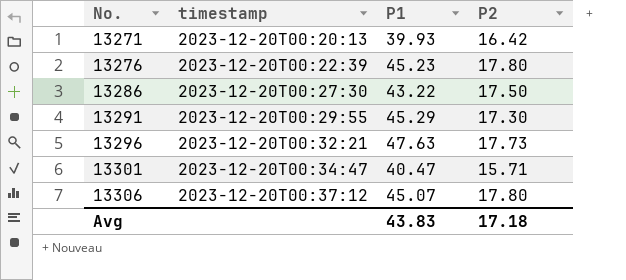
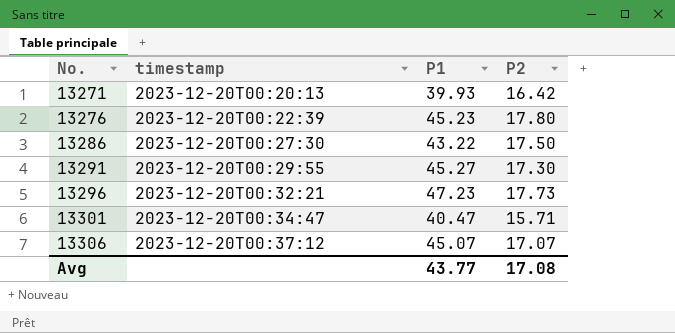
13291 | P1: 45.29 -> 45.27
13296 | P1: 47.63 -> 47.23
13306 | P2: 17.80 -> 17.07
Avg | P1: 43.83 -> 43.77
Avg | P2: 17.18 -> 17.08

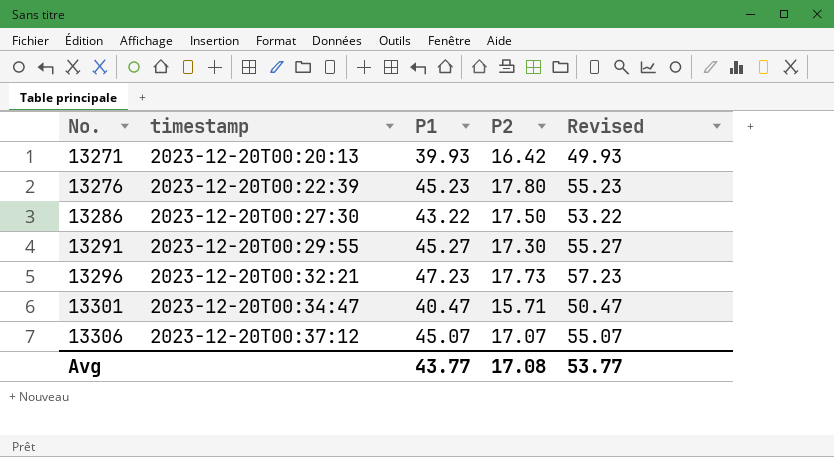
column Revised | formula: none -> [P1] + 10

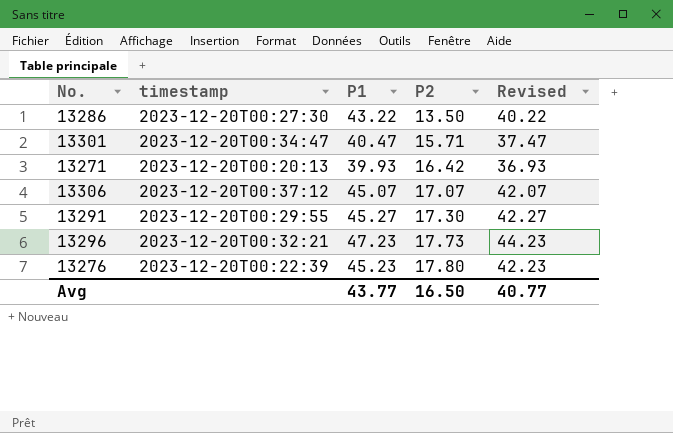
row order: No. ascending -> P2 ascending
column Revised | formula: [P1] + 10 -> [P1] - 3
13286 | P2: 17.50 -> 13.50
Avg | P2: 17.08 -> 16.50
Avg | Revised: 53.77 -> 40.77

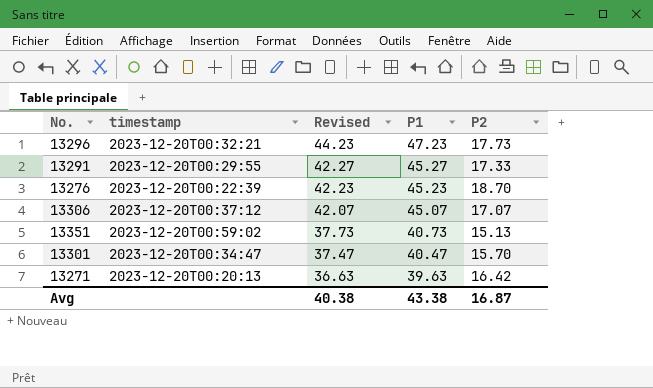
row order: P2 ascending -> Revised descending
column Revised | position: 5 -> 3
row 13286: 2023-12-20T00:27:30 | 43.22 | 13.50 | 40.22 -> none
13291 | P2: 17.30 -> 17.33
13276 | P2: 17.80 -> 18.70
row 13351: none -> 2023-12-20T00:59:02 | 37.73 | 40.73 | 15.13
13301 | P2: 15.71 -> 15.70
13271 | Revised: 36.93 -> 36.63
13271 | P1: 39.93 -> 39.63
Avg | Revised: 40.77 -> 40.38
Avg | P1: 43.77 -> 43.38
Avg | P2: 16.50 -> 16.87

